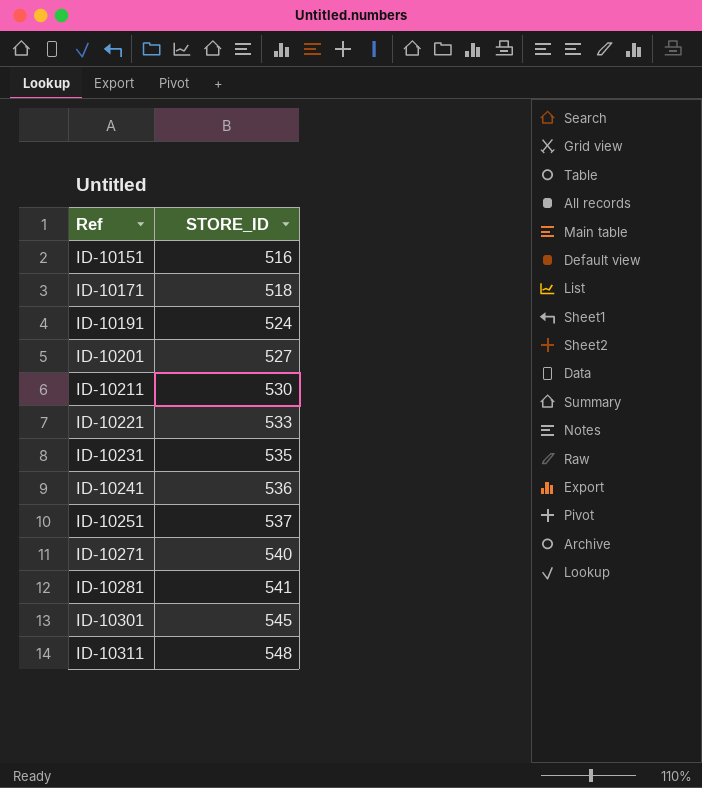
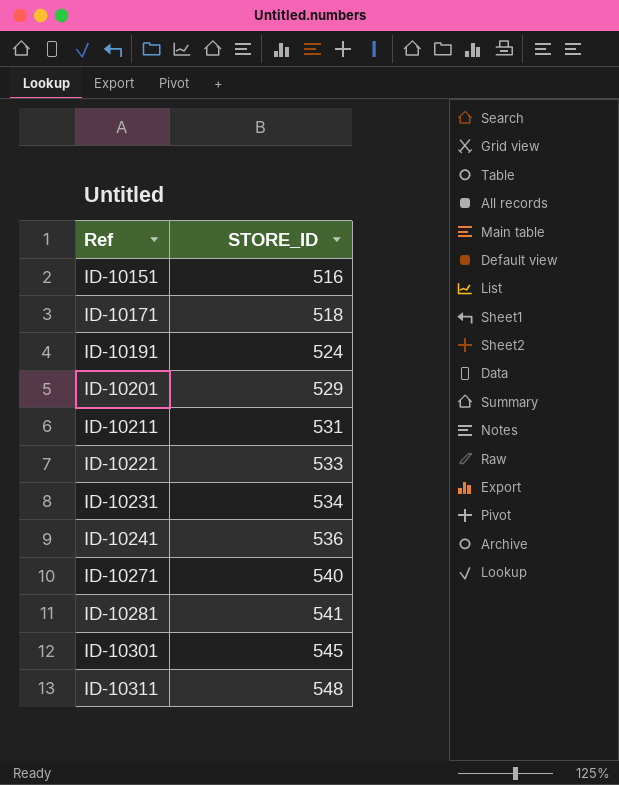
row ID-10251: 537 -> none
ID-10201 | STORE_ID: 527 -> 529
ID-10211 | STORE_ID: 530 -> 531
ID-10231 | STORE_ID: 535 -> 534

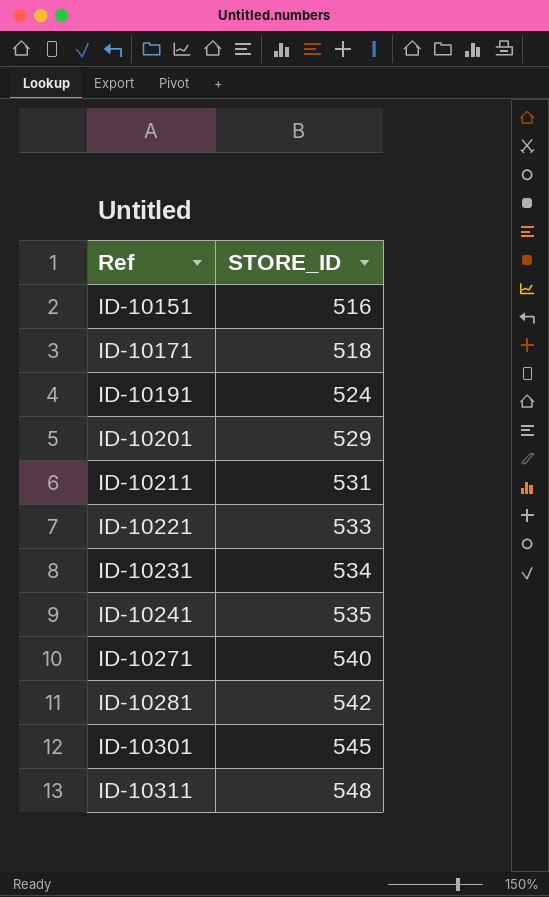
ID-10241 | STORE_ID: 536 -> 535
ID-10281 | STORE_ID: 541 -> 542

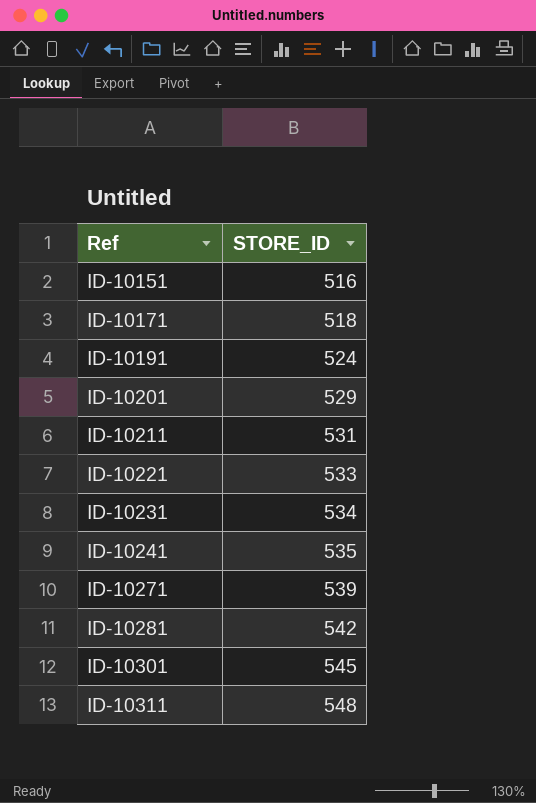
ID-10271 | STORE_ID: 540 -> 539

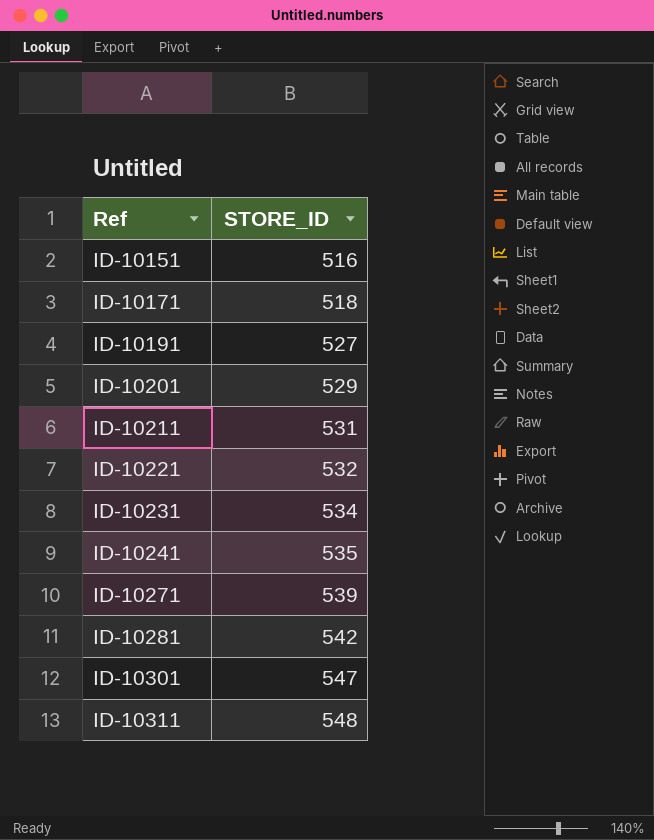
ID-10191 | STORE_ID: 524 -> 527
ID-10221 | STORE_ID: 533 -> 532
ID-10301 | STORE_ID: 545 -> 547

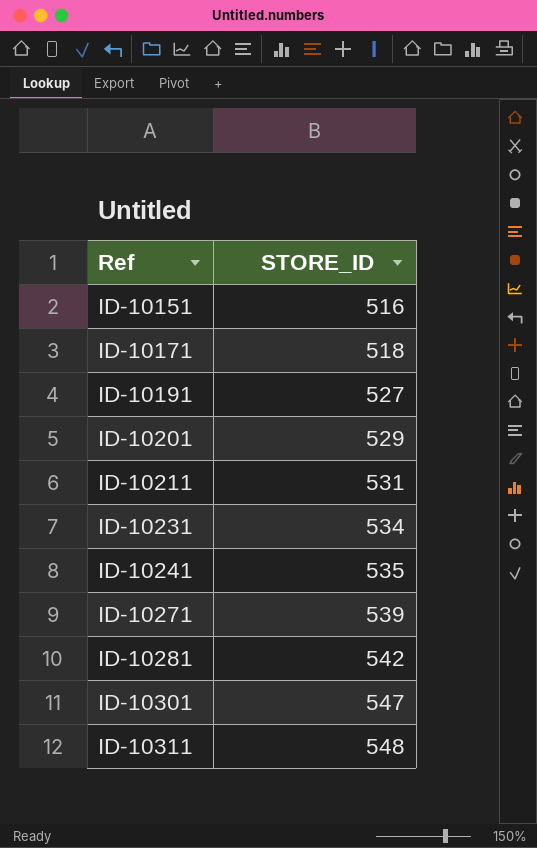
row ID-10221: 532 -> none

